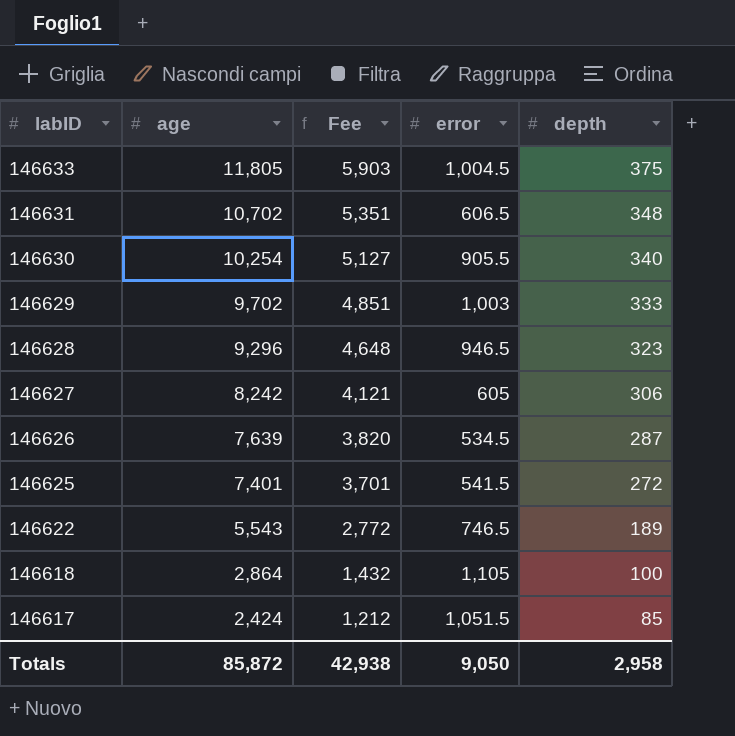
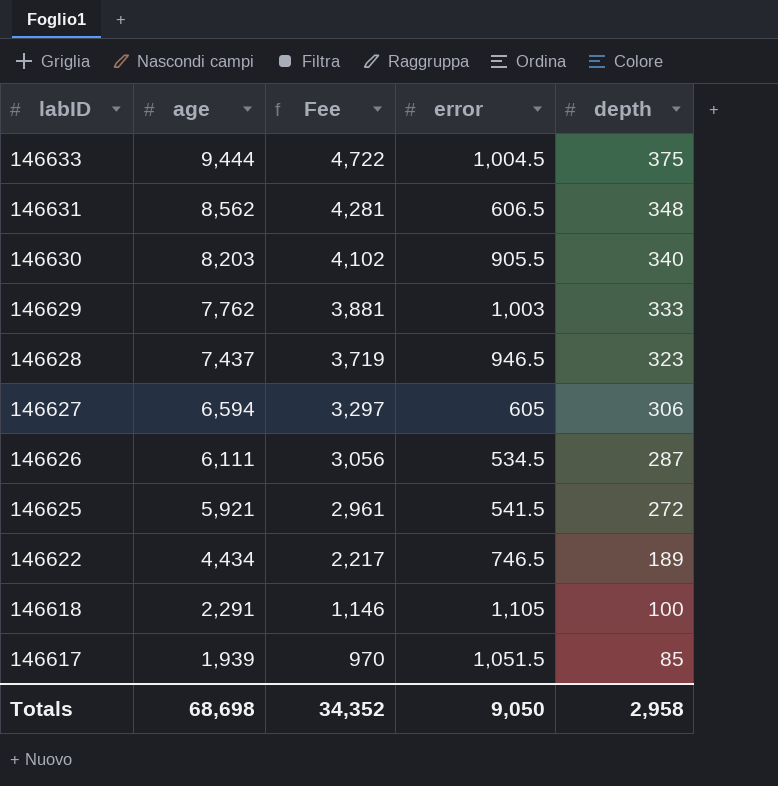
146633 | age: 11,805 -> 9,444
146633 | Fee: 5,903 -> 4,722
146631 | age: 10,702 -> 8,562
146631 | Fee: 5,351 -> 4,281
146630 | age: 10,254 -> 8,203
146630 | Fee: 5,127 -> 4,102
146629 | age: 9,702 -> 7,762
146629 | Fee: 4,851 -> 3,881
146628 | age: 9,296 -> 7,437
146628 | Fee: 4,648 -> 3,719
146627 | age: 8,242 -> 6,594
146627 | Fee: 4,121 -> 3,297
146626 | age: 7,639 -> 6,111
146626 | Fee: 3,820 -> 3,056
146625 | age: 7,401 -> 5,921
146625 | Fee: 3,701 -> 2,961
146622 | age: 5,543 -> 4,434
146622 | Fee: 2,772 -> 2,217
146618 | age: 2,864 -> 2,291
146618 | Fee: 1,432 -> 1,146
146617 | age: 2,424 -> 1,939
146617 | Fee: 1,212 -> 970
Totals | age: 85,872 -> 68,698
Totals | Fee: 42,938 -> 34,352

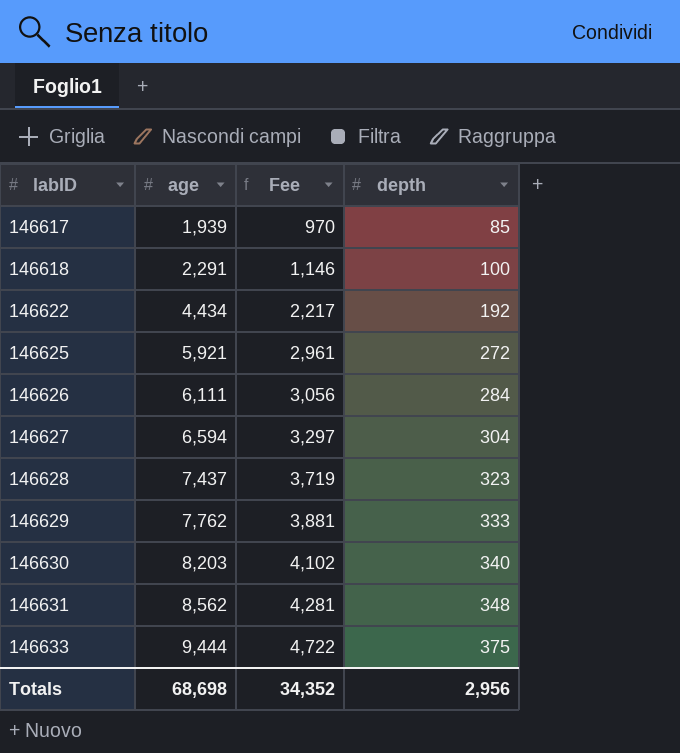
row order: labID descending -> labID ascending
column error | position: 4 -> none
146622 | depth: 189 -> 192
146626 | depth: 287 -> 284
146627 | depth: 306 -> 304
Totals | depth: 2,958 -> 2,956

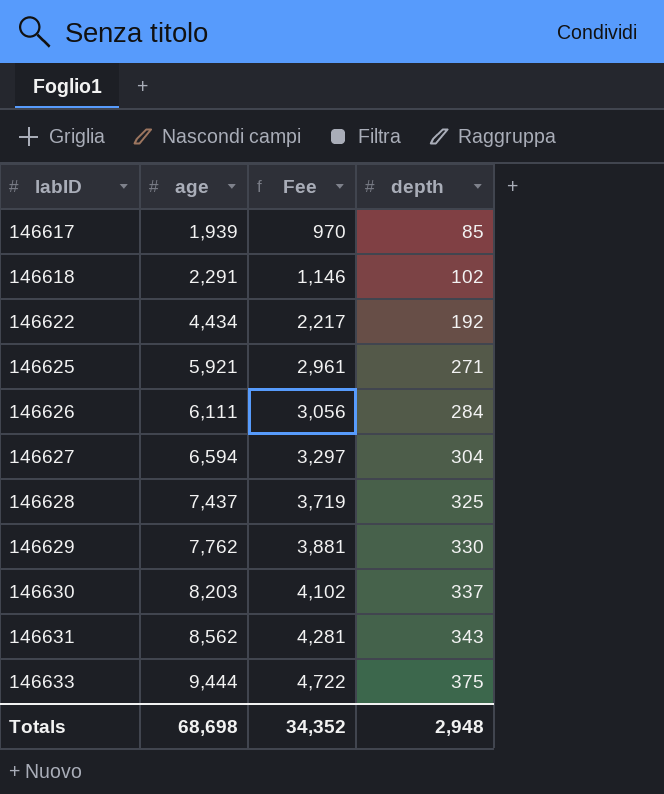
146618 | depth: 100 -> 102
146625 | depth: 272 -> 271
146628 | depth: 323 -> 325
146629 | depth: 333 -> 330
146630 | depth: 340 -> 337
146631 | depth: 348 -> 343
Totals | depth: 2,956 -> 2,948

